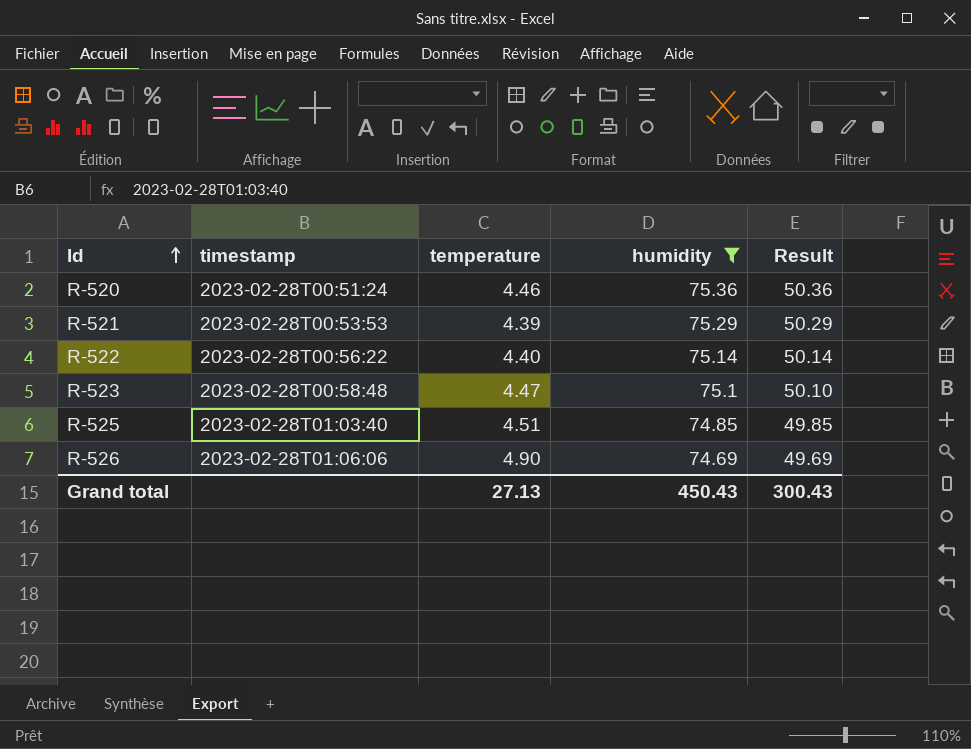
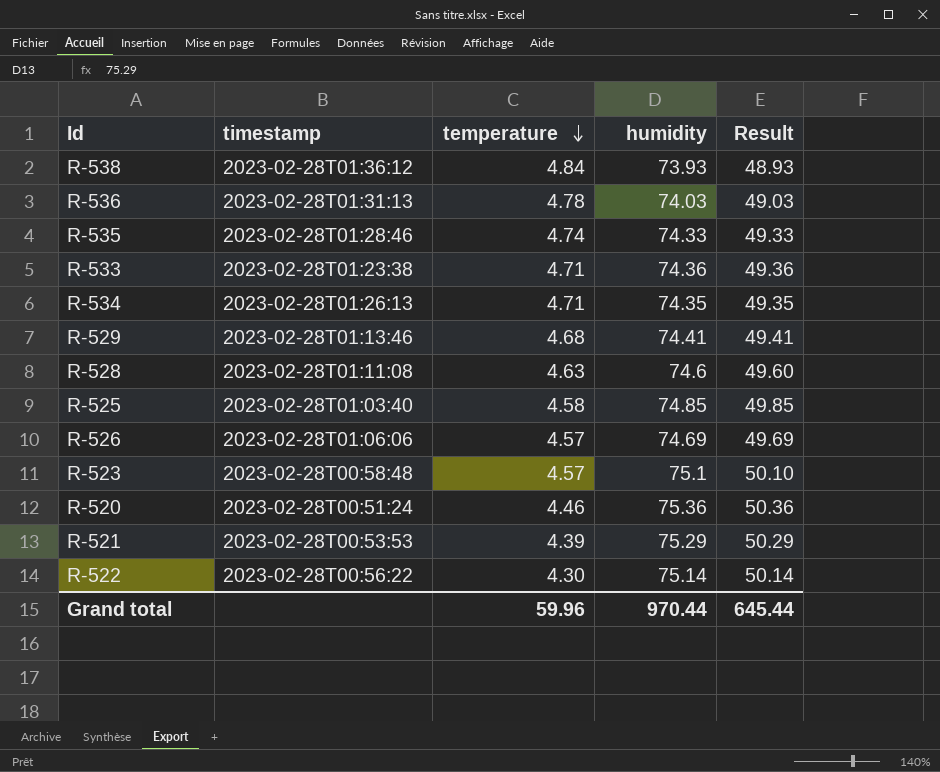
filter: humidity >= 74.69 -> none
row order: Id ascending -> temperature descending
R-525 | temperature: 4.51 -> 4.58
R-526 | temperature: 4.90 -> 4.57
R-523 | temperature: 4.47 -> 4.57
R-522 | temperature: 4.40 -> 4.30
Grand total | temperature: 27.13 -> 59.96
Grand total | humidity: 450.43 -> 970.44
Grand total | Result: 300.43 -> 645.44

